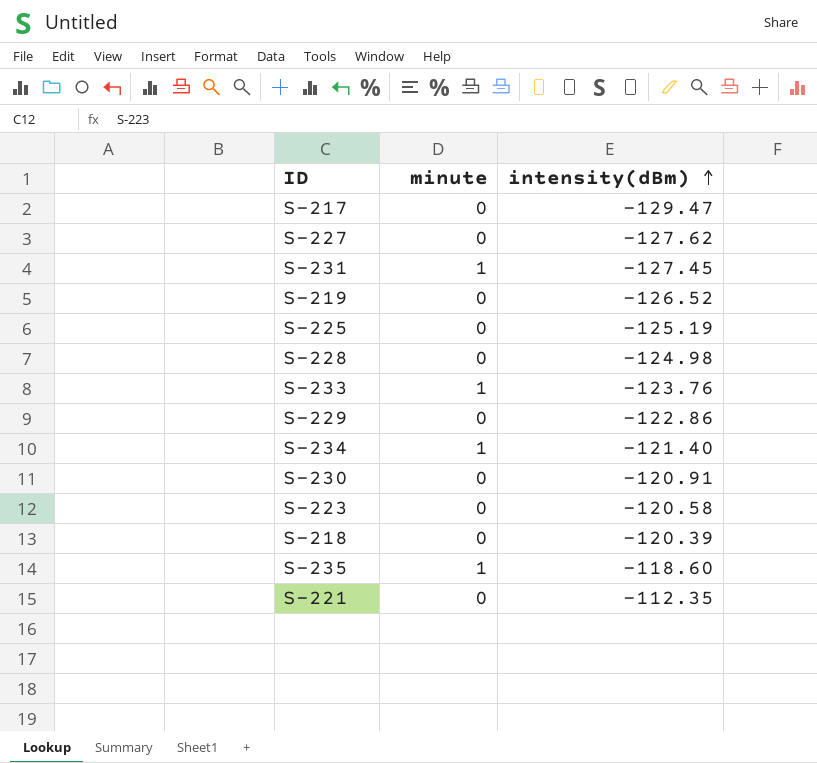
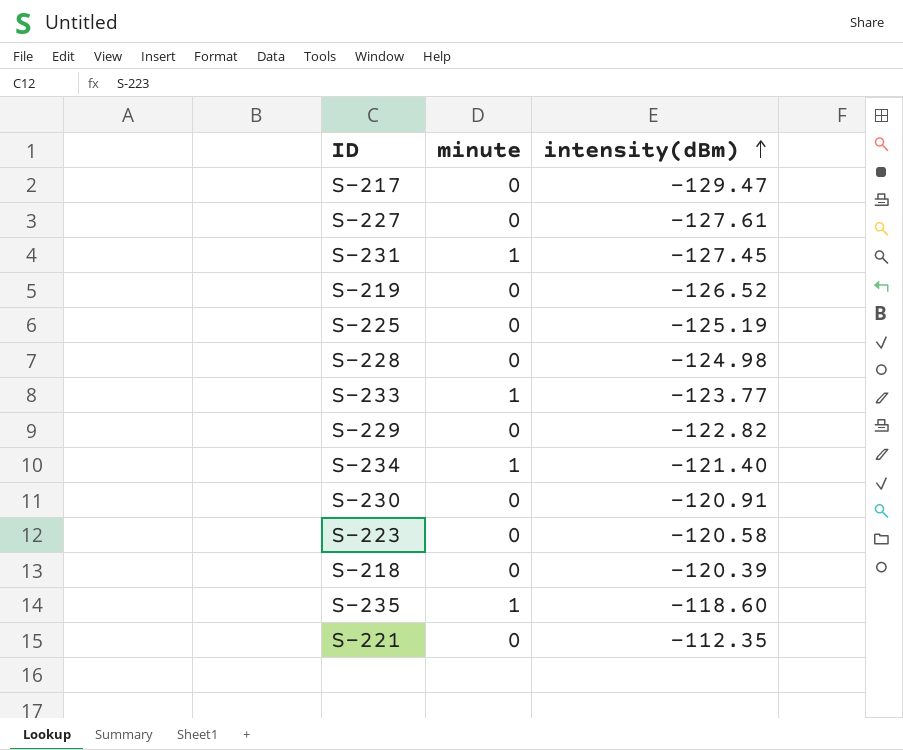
S-227 | intensity(dBm): -127.62 -> -127.61
S-233 | intensity(dBm): -123.76 -> -123.77
S-229 | intensity(dBm): -122.86 -> -122.82

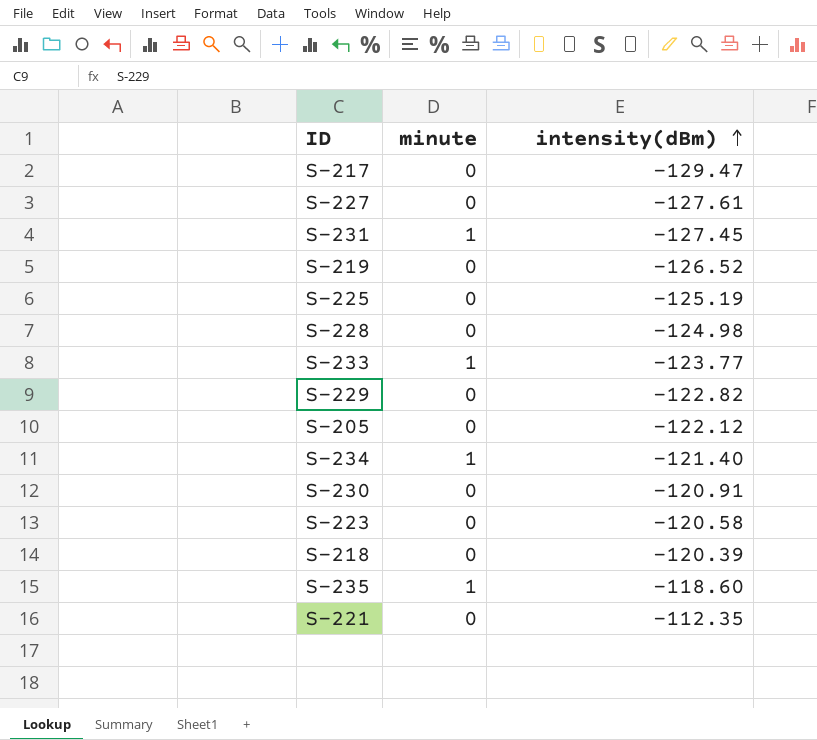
row S-205: none -> 0 | -122.12

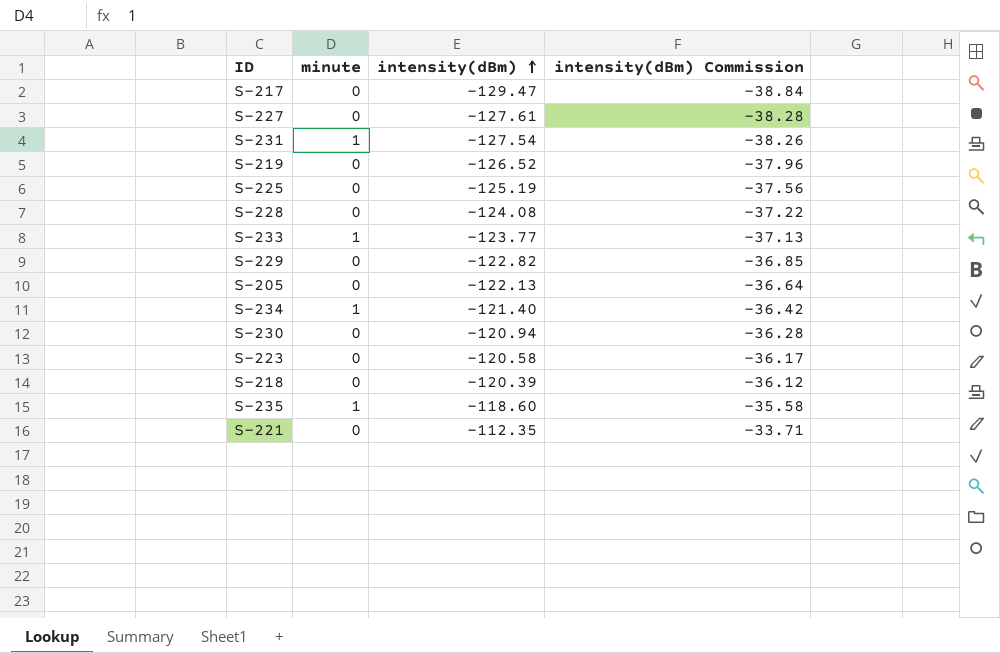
column intensity(dBm) Commission | formula: none -> [intensity(dBm)] * 0.3
S-231 | intensity(dBm): -127.45 -> -127.54
S-228 | intensity(dBm): -124.98 -> -124.08
S-205 | intensity(dBm): -122.12 -> -122.13
S-230 | intensity(dBm): -120.91 -> -120.94

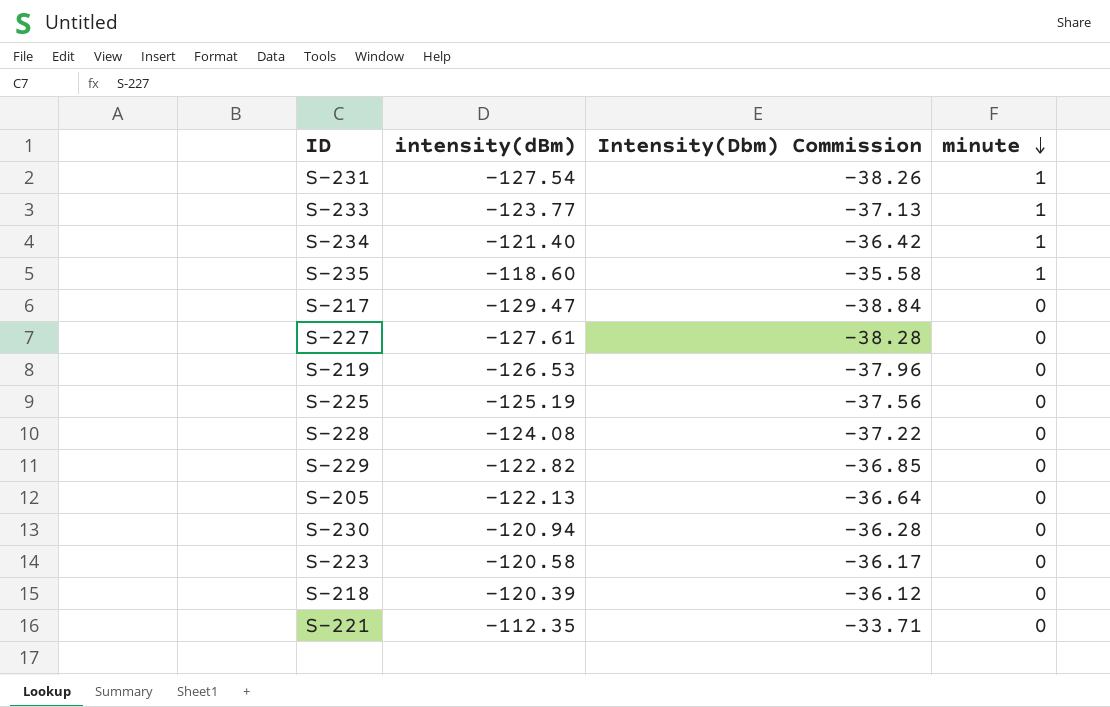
row order: intensity(dBm) ascending -> minute descending
column name: intensity(dBm) Commission -> Intensity(Dbm) Commission
column minute | position: 2 -> 4
S-219 | intensity(dBm): -126.52 -> -126.53

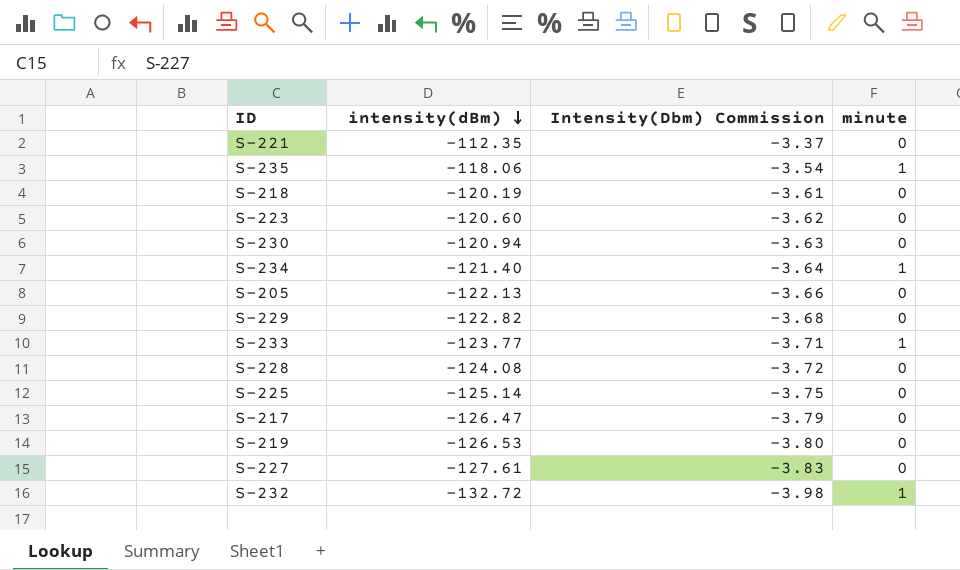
row order: minute descending -> intensity(dBm) descending
column Intensity(Dbm) Commission | formula: [intensity(dBm)] * 0.3 -> [intensity(dBm)] * 0.03
row S-231: -127.54 | -38.26 | 1 -> none
S-235 | intensity(dBm): -118.60 -> -118.06
S-218 | intensity(dBm): -120.39 -> -120.19
S-223 | intensity(dBm): -120.58 -> -120.60
S-225 | intensity(dBm): -125.19 -> -125.14
S-217 | intensity(dBm): -129.47 -> -126.47
row S-232: none -> -132.72 | -3.98 | 1

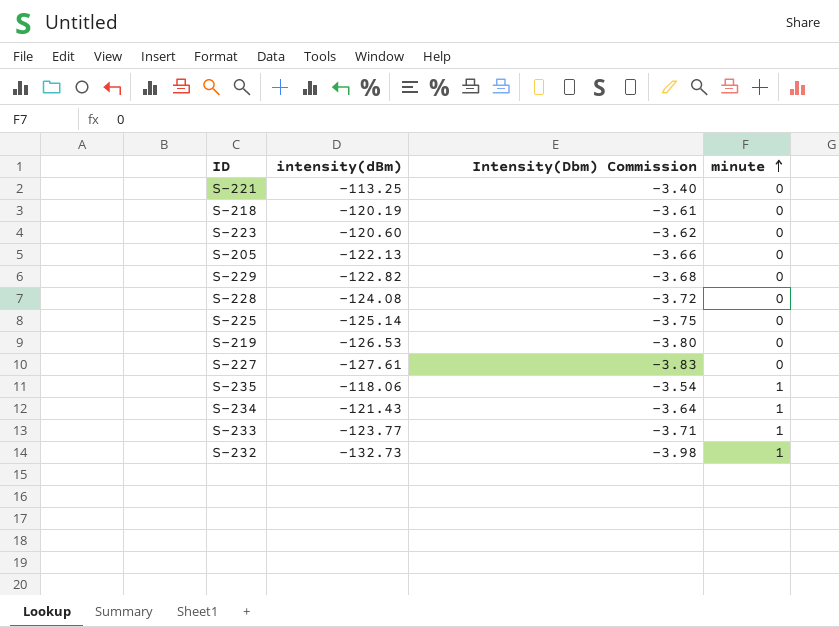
row order: intensity(dBm) descending -> minute ascending
row S-230: -120.94 | -3.63 | 0 -> none
row S-217: -126.47 | -3.79 | 0 -> none
S-221 | intensity(dBm): -112.35 -> -113.25
S-221 | Intensity(Dbm) Commission: -3.37 -> -3.40
S-234 | intensity(dBm): -121.40 -> -121.43
S-232 | intensity(dBm): -132.72 -> -132.73

